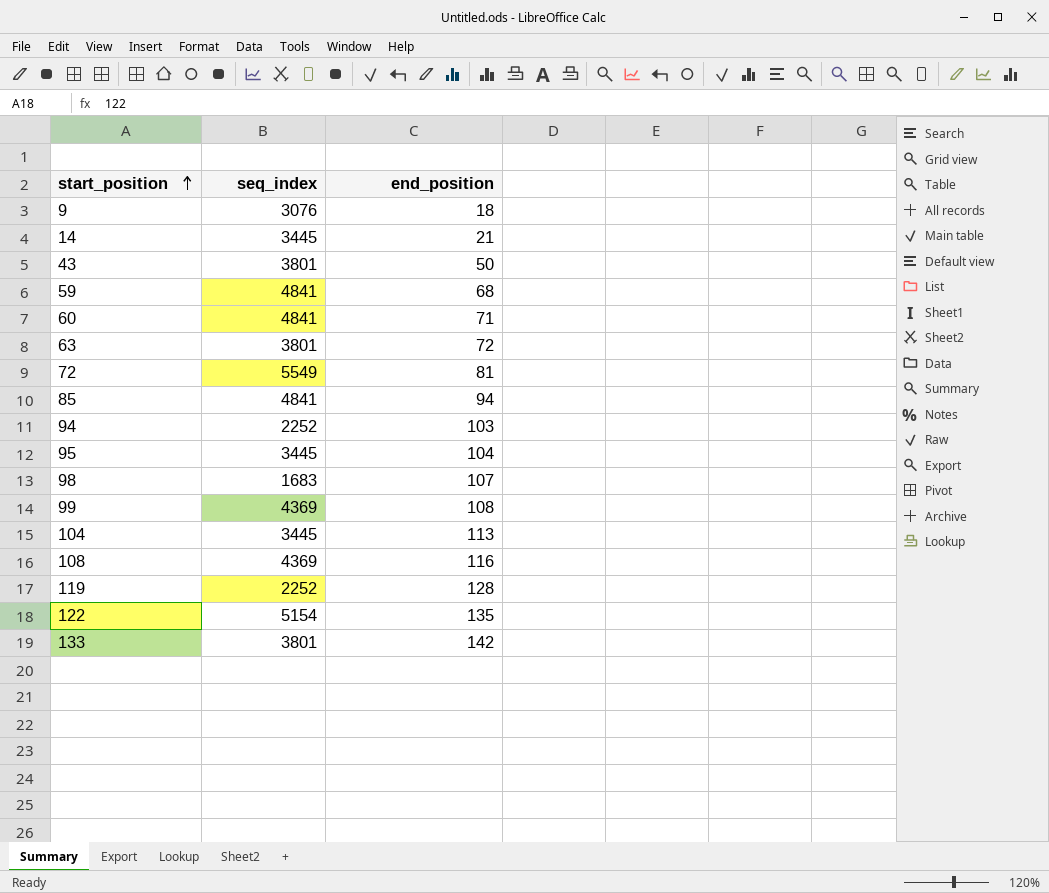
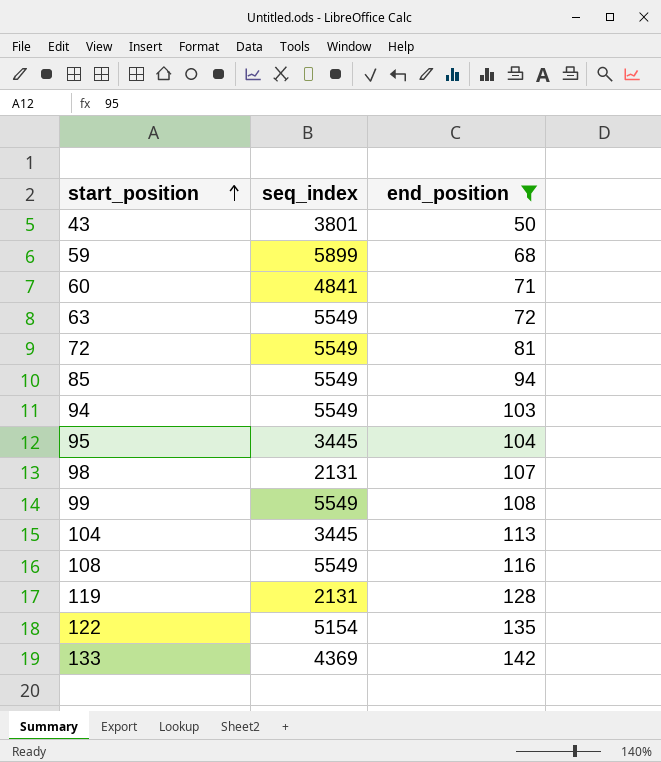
filter: none -> end_position >= 50
59 | seq_index: 4841 -> 5899
63 | seq_index: 3801 -> 5549
85 | seq_index: 4841 -> 5549
94 | seq_index: 2252 -> 5549
98 | seq_index: 1683 -> 2131
99 | seq_index: 4369 -> 5549
108 | seq_index: 4369 -> 5549
119 | seq_index: 2252 -> 2131
133 | seq_index: 3801 -> 4369

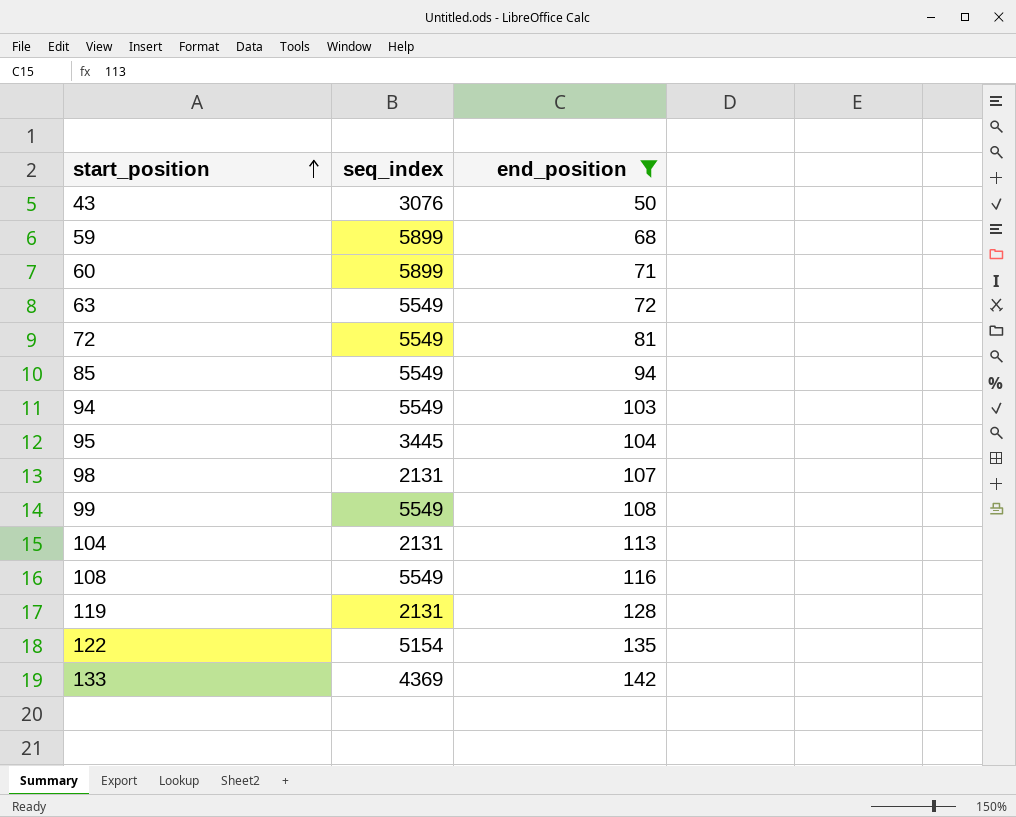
43 | seq_index: 3801 -> 3076
60 | seq_index: 4841 -> 5899
104 | seq_index: 3445 -> 2131

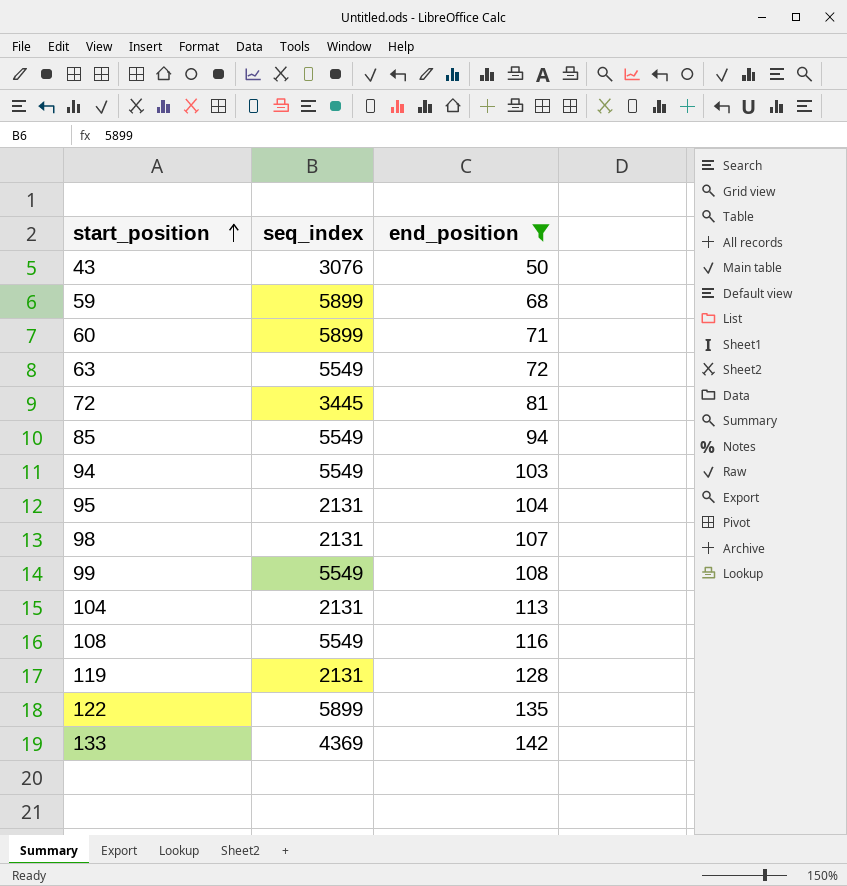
72 | seq_index: 5549 -> 3445
95 | seq_index: 3445 -> 2131
122 | seq_index: 5154 -> 5899

